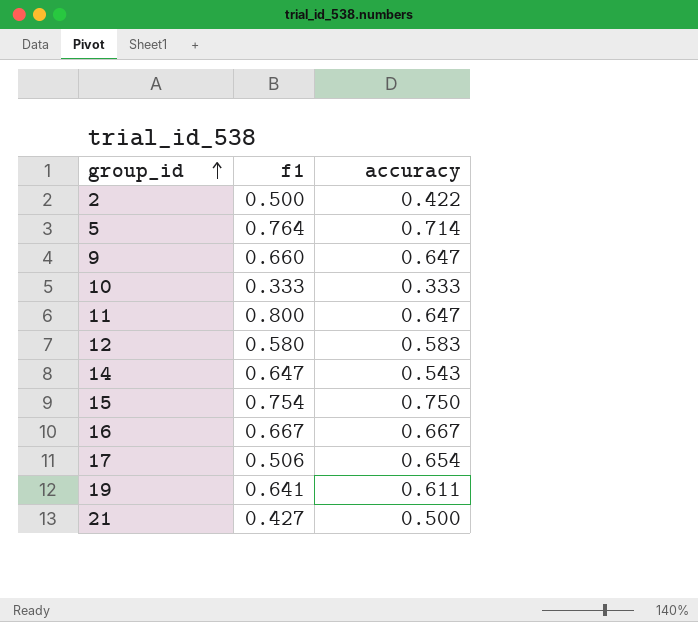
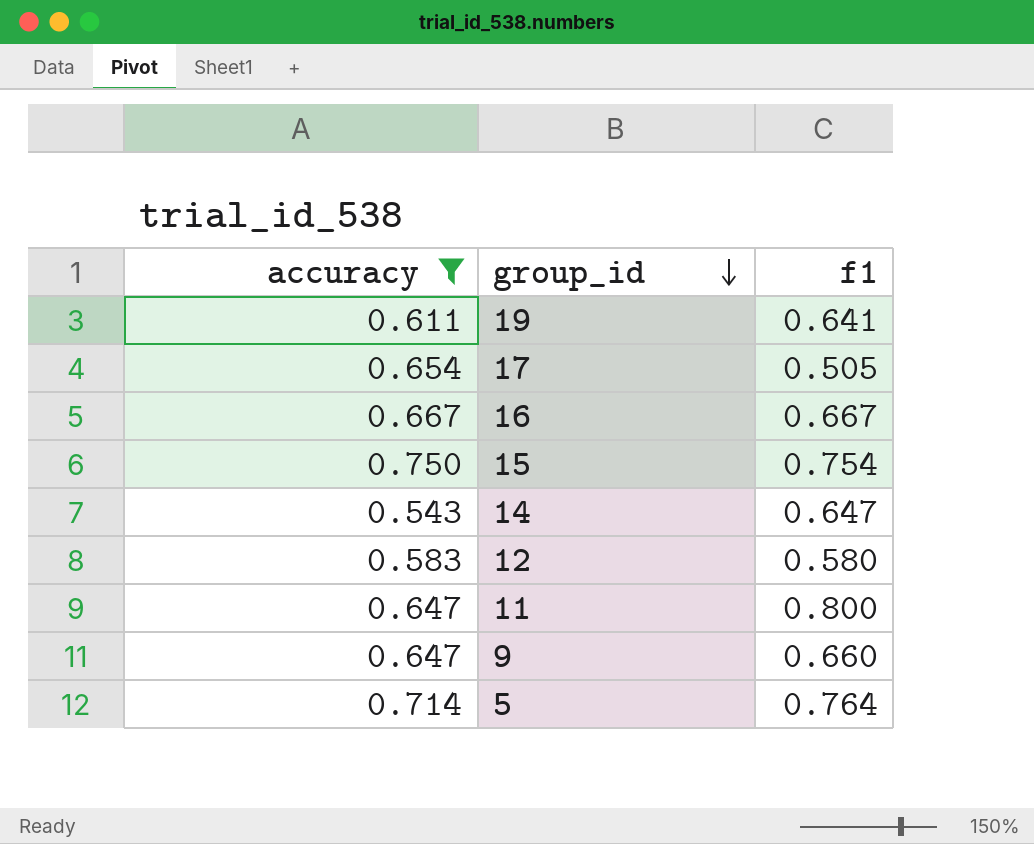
filter: none -> accuracy >= 0.543
row order: group_id ascending -> group_id descending
column accuracy | position: 3 -> 1
17 | f1: 0.506 -> 0.505

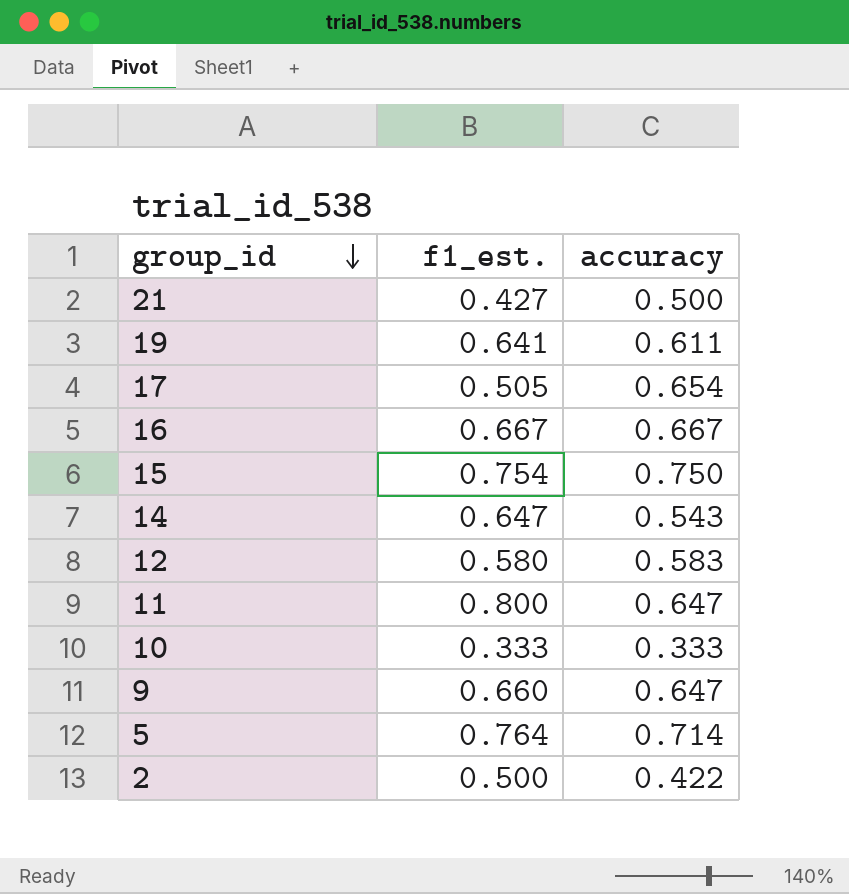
filter: accuracy >= 0.543 -> none
column name: f1 -> f1_est.
column accuracy | position: 1 -> 3

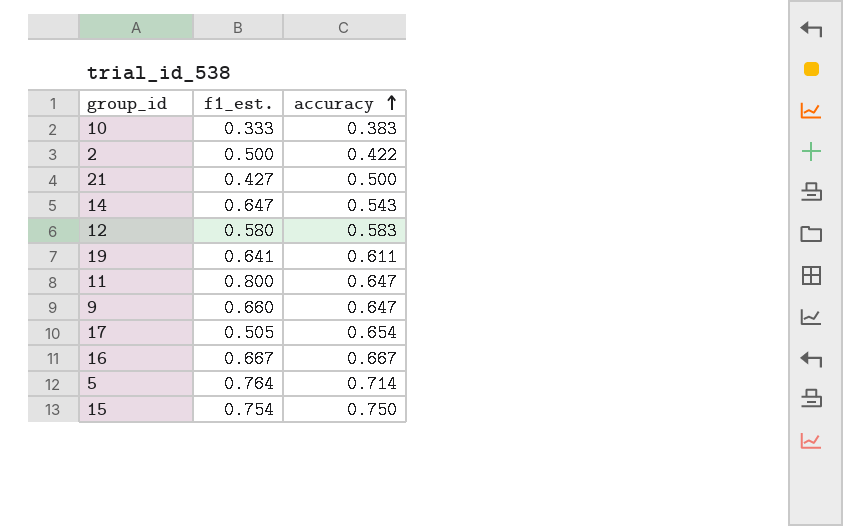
row order: group_id descending -> accuracy ascending
10 | accuracy: 0.333 -> 0.383

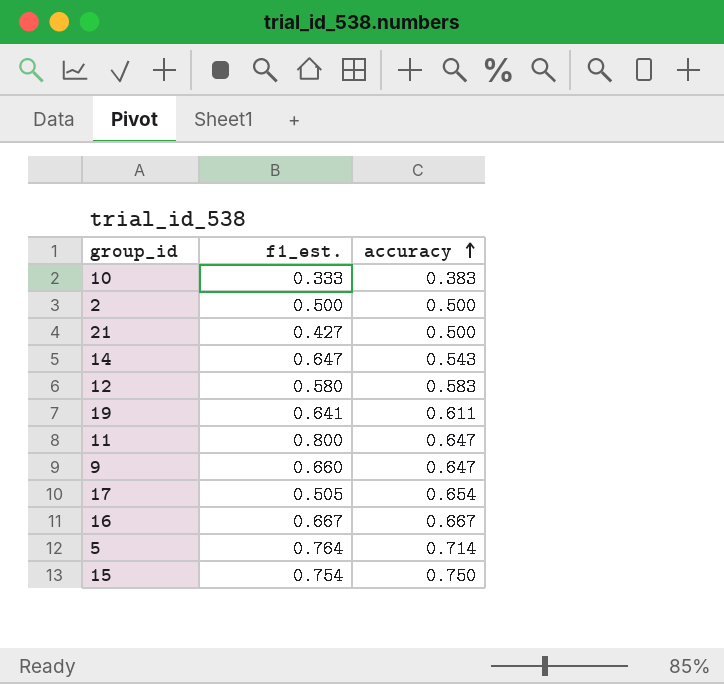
2 | accuracy: 0.422 -> 0.500

